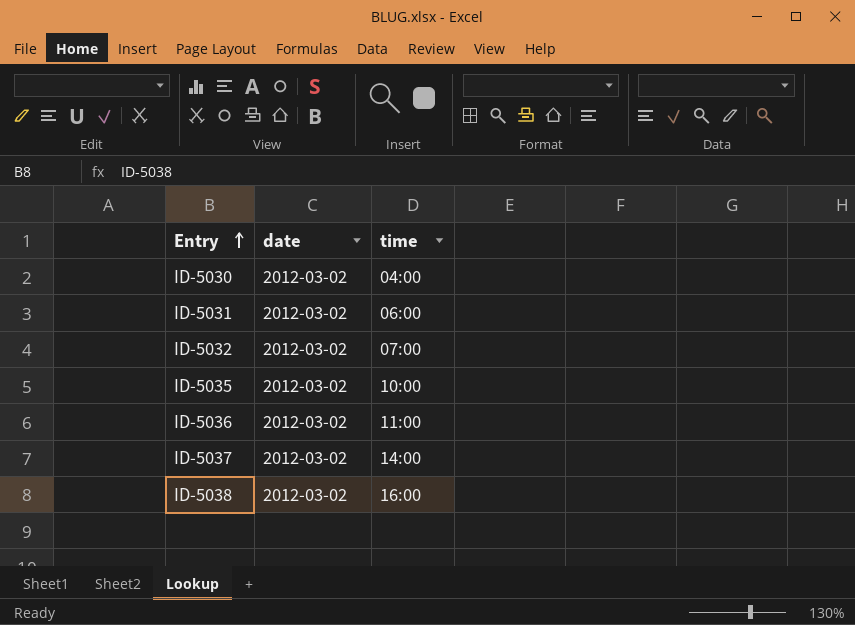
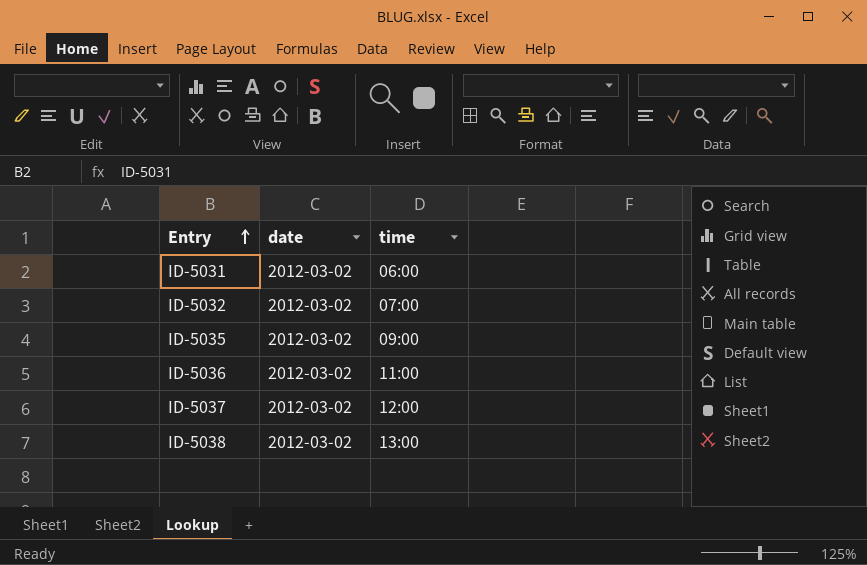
row ID-5030: 2012-03-02 | 04:00 -> none
ID-5035 | time: 10:00 -> 09:00
ID-5037 | time: 14:00 -> 12:00
ID-5038 | time: 16:00 -> 13:00

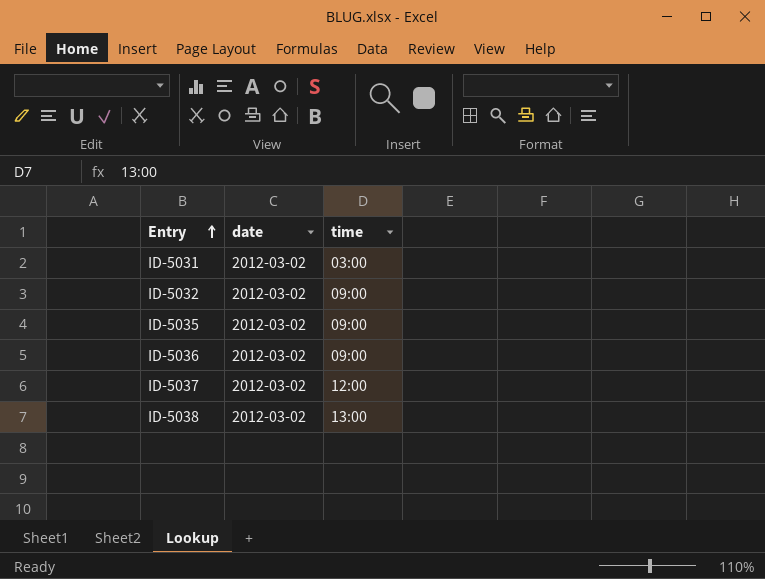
ID-5031 | time: 06:00 -> 03:00
ID-5032 | time: 07:00 -> 09:00
ID-5036 | time: 11:00 -> 09:00

